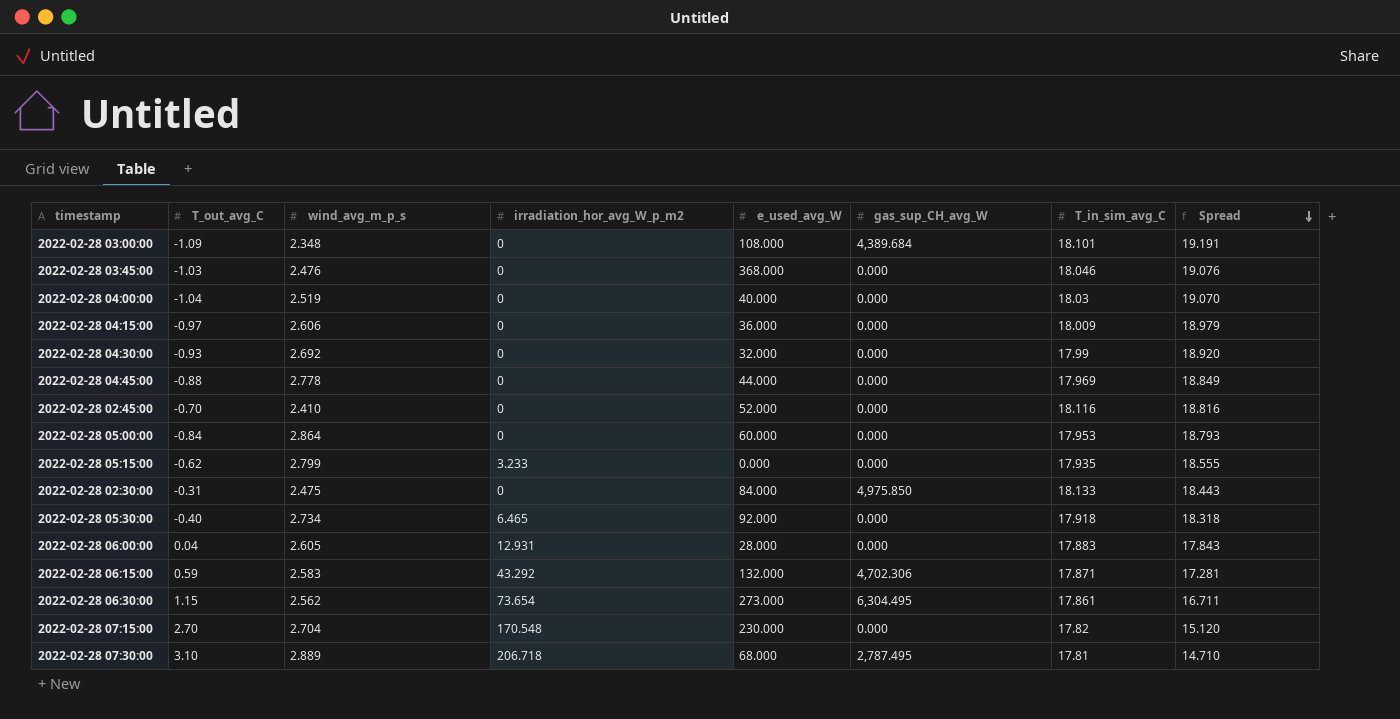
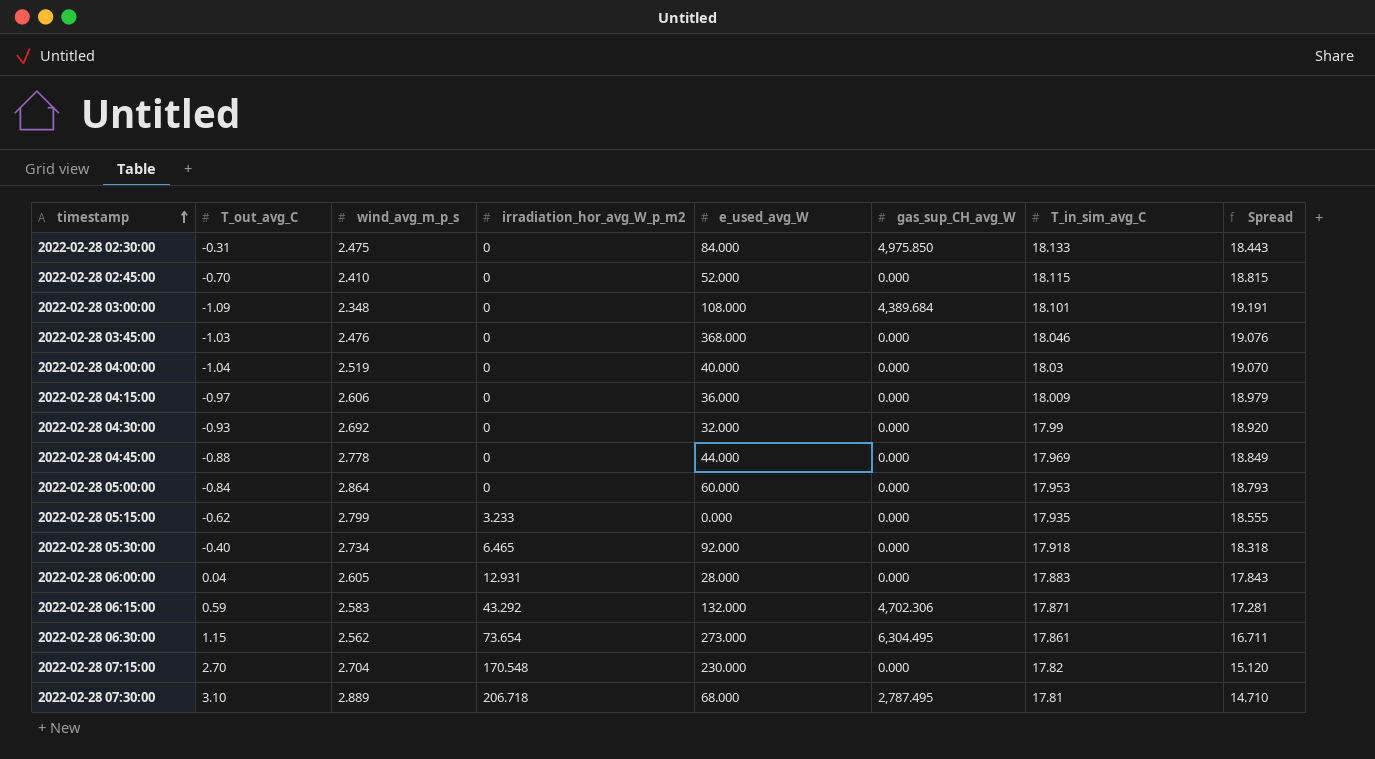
row order: Spread descending -> timestamp ascending
2022-02-28 02:45:00 | T_in_sim_avg_C: 18.116 -> 18.115
2022-02-28 02:45:00 | Spread: 18.816 -> 18.815

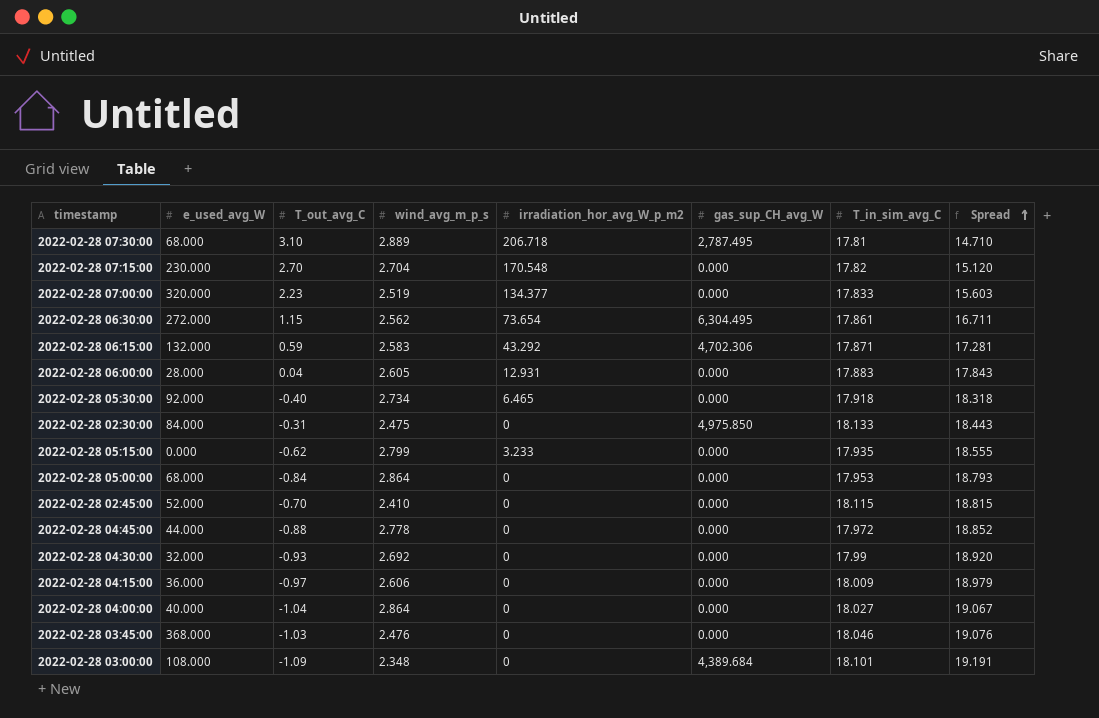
row order: timestamp ascending -> Spread ascending
column e_used_avg_W | position: 5 -> 2
row 2022-02-28 07:00:00: none -> 320.000 | 2.23 | 2.519 | 134.377 | 0.000 | 17.833 | 15.603
2022-02-28 06:30:00 | e_used_avg_W: 273.000 -> 272.000
2022-02-28 05:00:00 | e_used_avg_W: 60.000 -> 68.000
2022-02-28 04:45:00 | T_in_sim_avg_C: 17.969 -> 17.972
2022-02-28 04:45:00 | Spread: 18.849 -> 18.852
2022-02-28 04:00:00 | wind_avg_m_p_s: 2.519 -> 2.864
2022-02-28 04:00:00 | T_in_sim_avg_C: 18.03 -> 18.027
2022-02-28 04:00:00 | Spread: 19.070 -> 19.067

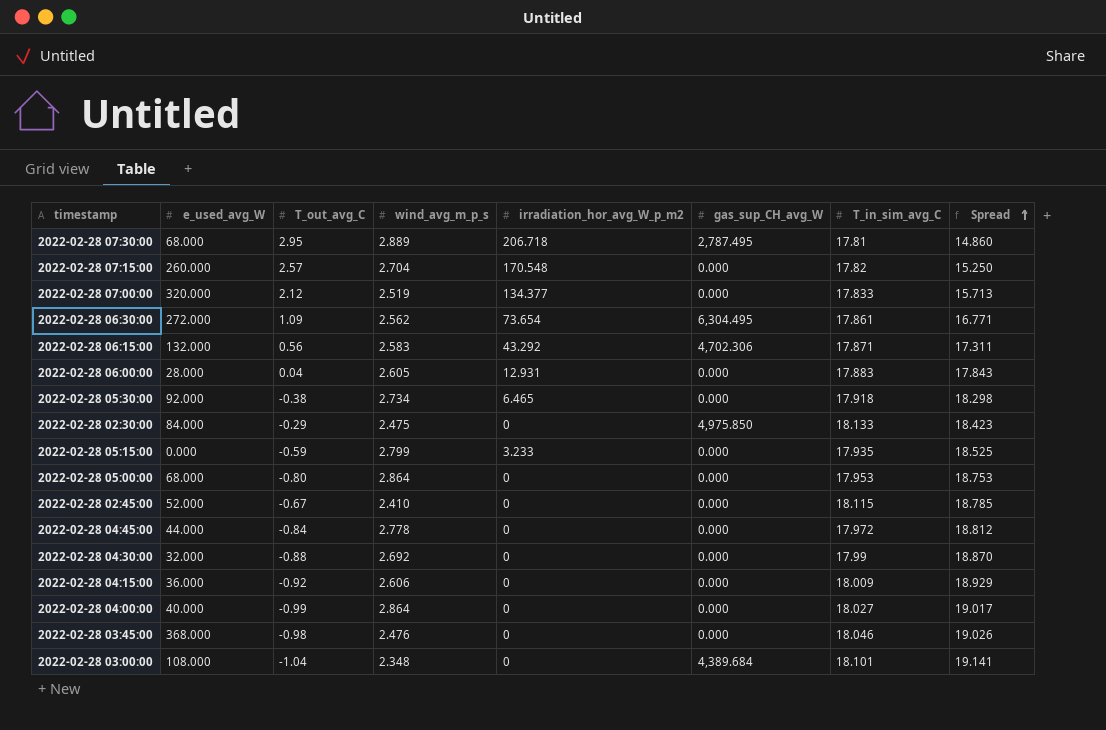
2022-02-28 07:30:00 | T_out_avg_C: 3.10 -> 2.95
2022-02-28 07:30:00 | Spread: 14.710 -> 14.860
2022-02-28 07:15:00 | e_used_avg_W: 230.000 -> 260.000
2022-02-28 07:15:00 | T_out_avg_C: 2.70 -> 2.57
2022-02-28 07:15:00 | Spread: 15.120 -> 15.250
2022-02-28 07:00:00 | T_out_avg_C: 2.23 -> 2.12
2022-02-28 07:00:00 | Spread: 15.603 -> 15.713
2022-02-28 06:30:00 | T_out_avg_C: 1.15 -> 1.09
2022-02-28 06:30:00 | Spread: 16.711 -> 16.771
2022-02-28 06:15:00 | T_out_avg_C: 0.59 -> 0.56
2022-02-28 06:15:00 | Spread: 17.281 -> 17.311
2022-02-28 05:30:00 | T_out_avg_C: -0.40 -> -0.38
2022-02-28 05:30:00 | Spread: 18.318 -> 18.298
2022-02-28 02:30:00 | T_out_avg_C: -0.31 -> -0.29
2022-02-28 02:30:00 | Spread: 18.443 -> 18.423
2022-02-28 05:15:00 | T_out_avg_C: -0.62 -> -0.59
2022-02-28 05:15:00 | Spread: 18.555 -> 18.525
2022-02-28 05:00:00 | T_out_avg_C: -0.84 -> -0.80
2022-02-28 05:00:00 | Spread: 18.793 -> 18.753
2022-02-28 02:45:00 | T_out_avg_C: -0.70 -> -0.67
2022-02-28 02:45:00 | Spread: 18.815 -> 18.785
2022-02-28 04:45:00 | T_out_avg_C: -0.88 -> -0.84
2022-02-28 04:45:00 | Spread: 18.852 -> 18.812
2022-02-28 04:30:00 | T_out_avg_C: -0.93 -> -0.88
2022-02-28 04:30:00 | Spread: 18.920 -> 18.870
2022-02-28 04:15:00 | T_out_avg_C: -0.97 -> -0.92
2022-02-28 04:15:00 | Spread: 18.979 -> 18.929
2022-02-28 04:00:00 | T_out_avg_C: -1.04 -> -0.99
2022-02-28 04:00:00 | Spread: 19.067 -> 19.017
2022-02-28 03:45:00 | T_out_avg_C: -1.03 -> -0.98
2022-02-28 03:45:00 | Spread: 19.076 -> 19.026
2022-02-28 03:00:00 | T_out_avg_C: -1.09 -> -1.04
2022-02-28 03:00:00 | Spread: 19.191 -> 19.141

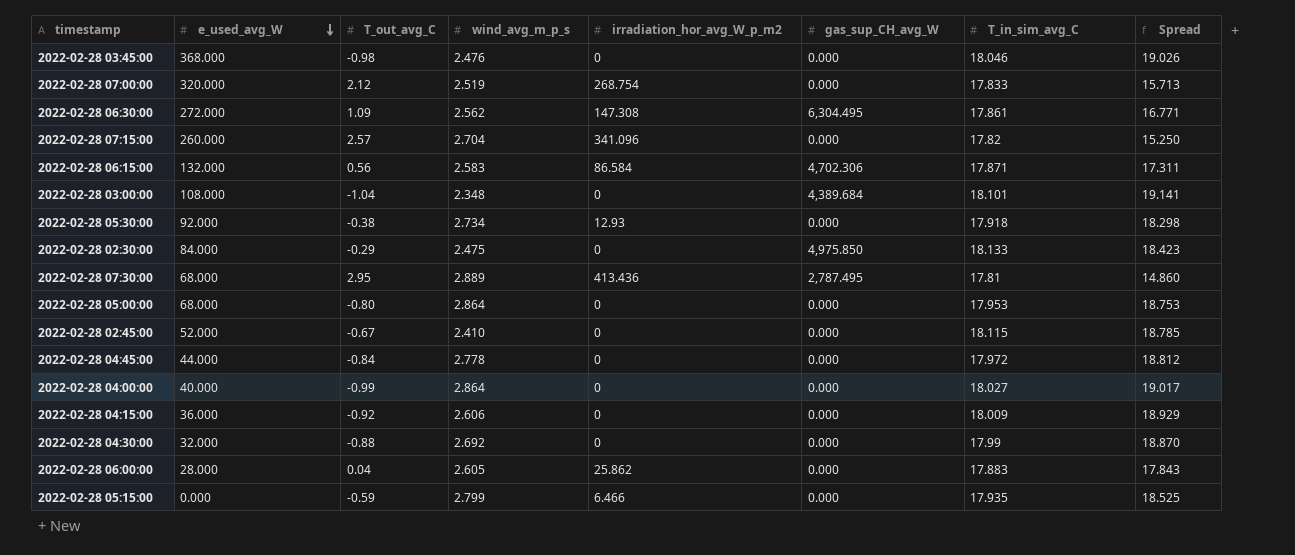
row order: Spread ascending -> e_used_avg_W descending
2022-02-28 07:00:00 | irradiation_hor_avg_W_p_m2: 134.377 -> 268.754
2022-02-28 06:30:00 | irradiation_hor_avg_W_p_m2: 73.654 -> 147.308
2022-02-28 07:15:00 | irradiation_hor_avg_W_p_m2: 170.548 -> 341.096
2022-02-28 06:15:00 | irradiation_hor_avg_W_p_m2: 43.292 -> 86.584
2022-02-28 05:30:00 | irradiation_hor_avg_W_p_m2: 6.465 -> 12.93
2022-02-28 07:30:00 | irradiation_hor_avg_W_p_m2: 206.718 -> 413.436
2022-02-28 06:00:00 | irradiation_hor_avg_W_p_m2: 12.931 -> 25.862
2022-02-28 05:15:00 | irradiation_hor_avg_W_p_m2: 3.233 -> 6.466

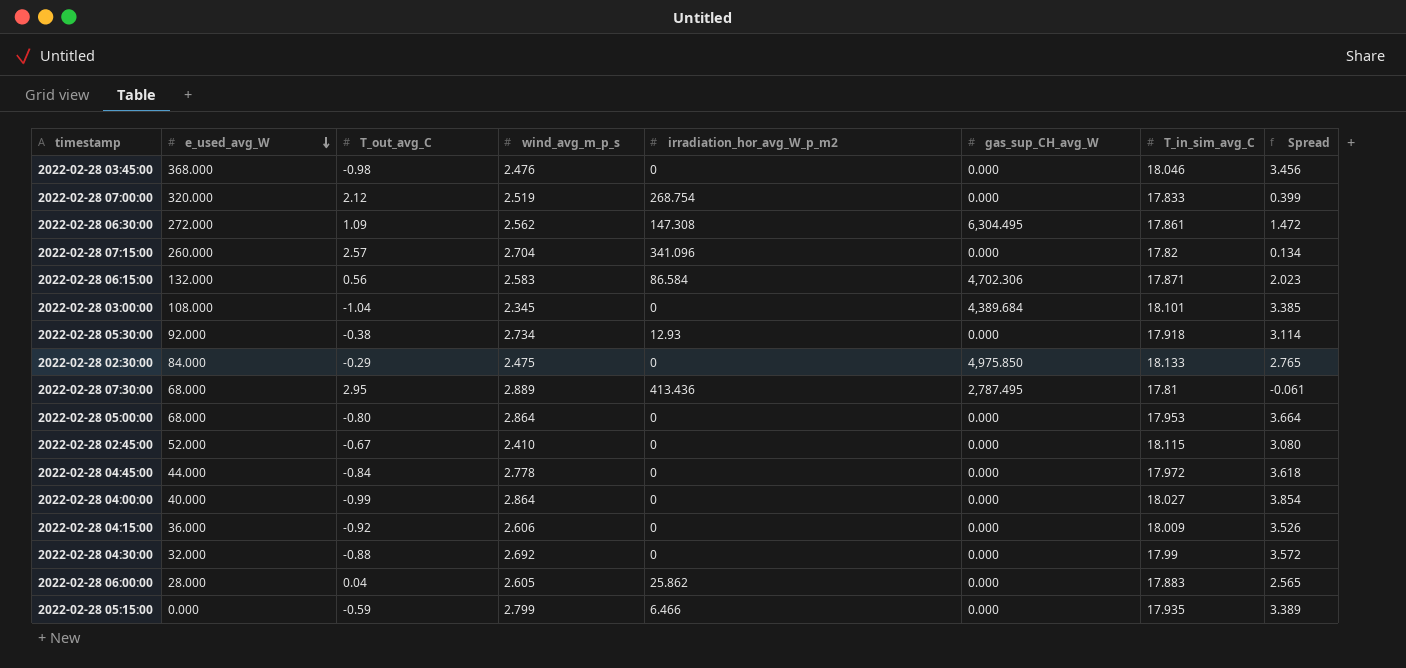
column Spread | formula: [T_in_sim_avg_C] - [T_out_avg_C] -> [wind_avg_m_p_s] - [T_out_avg_C]
2022-02-28 03:00:00 | wind_avg_m_p_s: 2.348 -> 2.345

